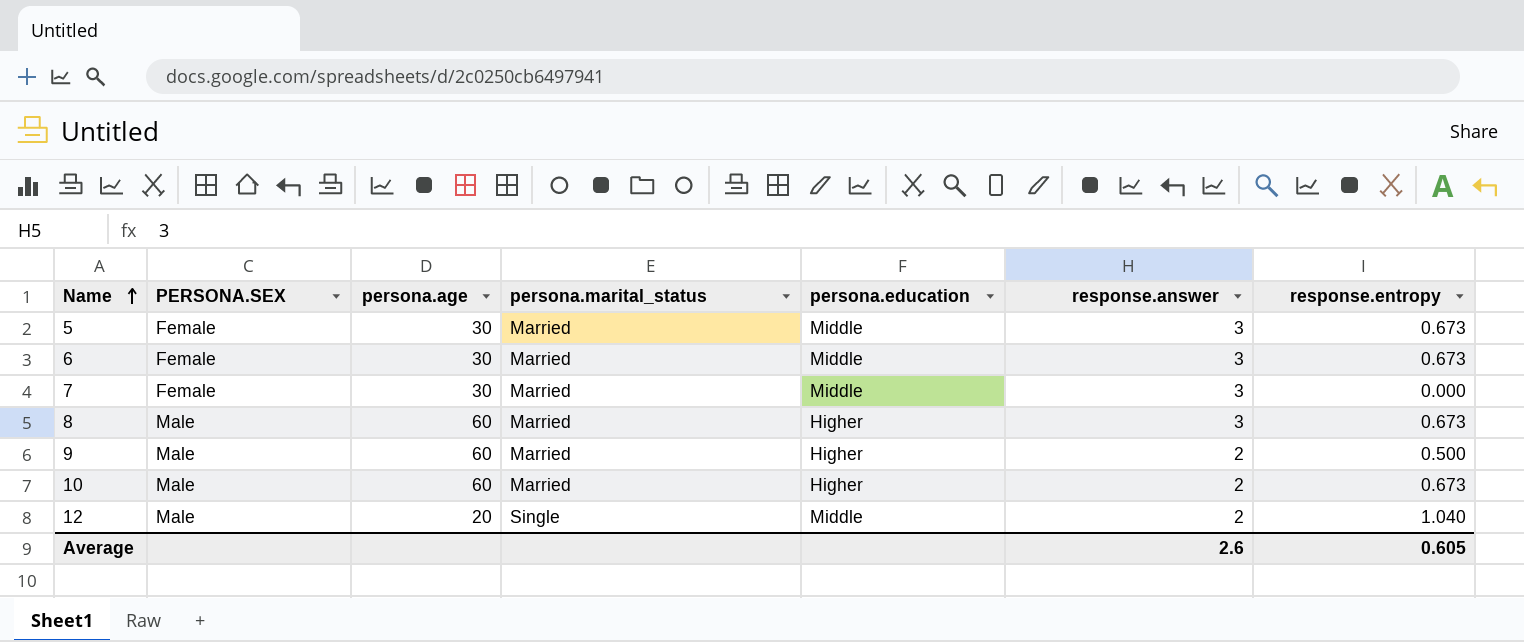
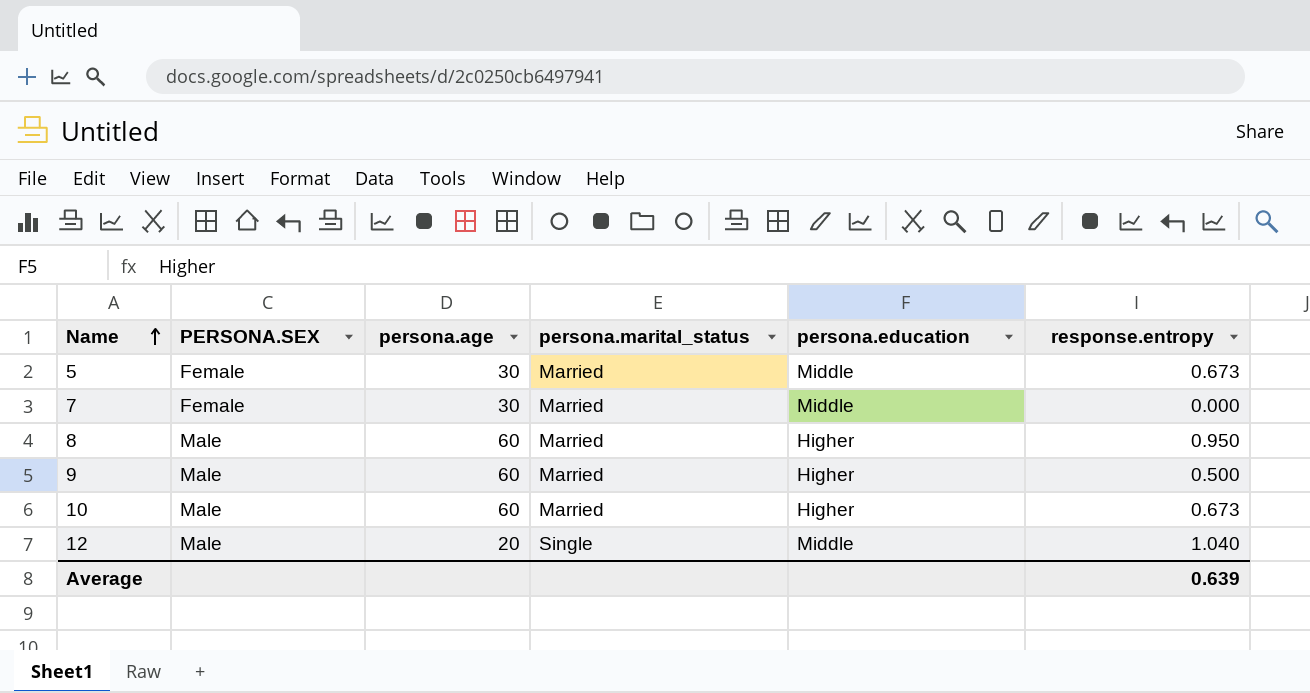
column response.answer | position: 6 -> none
row 6: Female | 30 | Married | Middle | 3 | 0.673 -> none
8 | response.entropy: 0.673 -> 0.950
Average | response.entropy: 0.605 -> 0.639

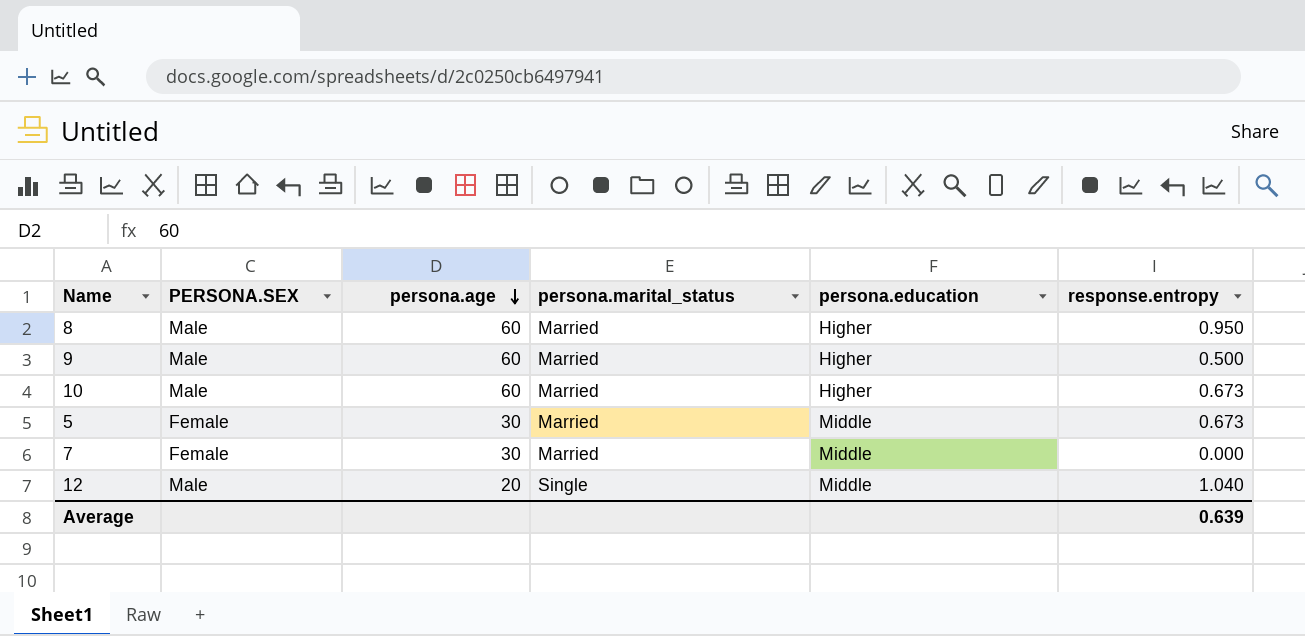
row order: Name ascending -> persona.age descending

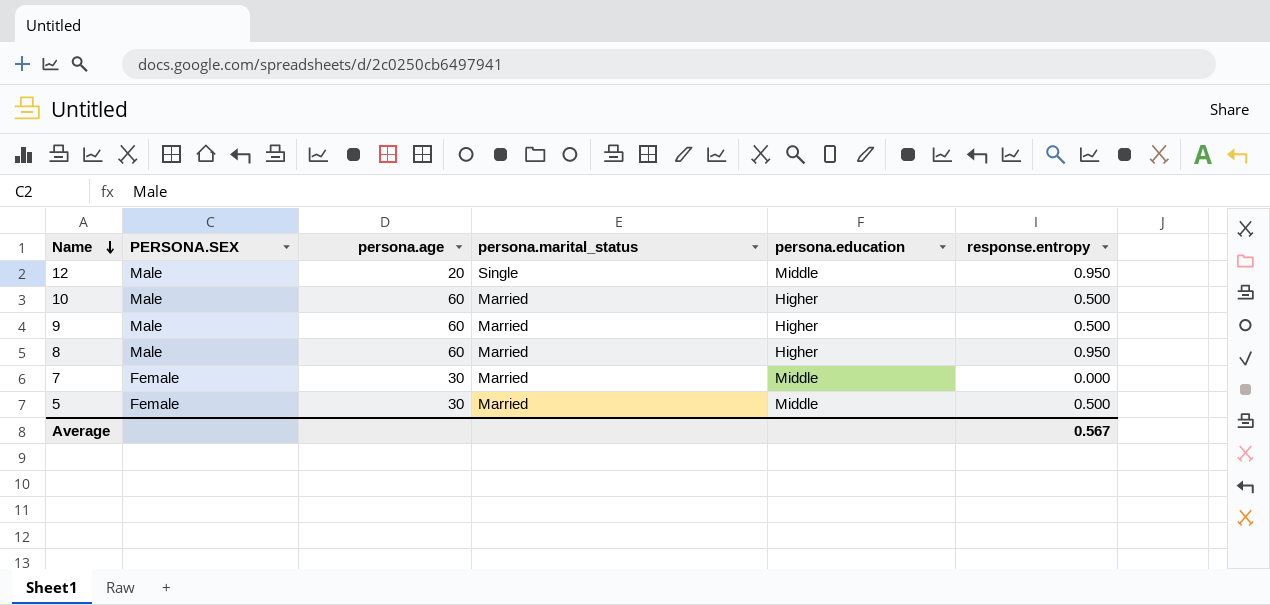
row order: persona.age descending -> Name descending
12 | response.entropy: 1.040 -> 0.950
10 | response.entropy: 0.673 -> 0.500
5 | response.entropy: 0.673 -> 0.500
Average | response.entropy: 0.639 -> 0.567

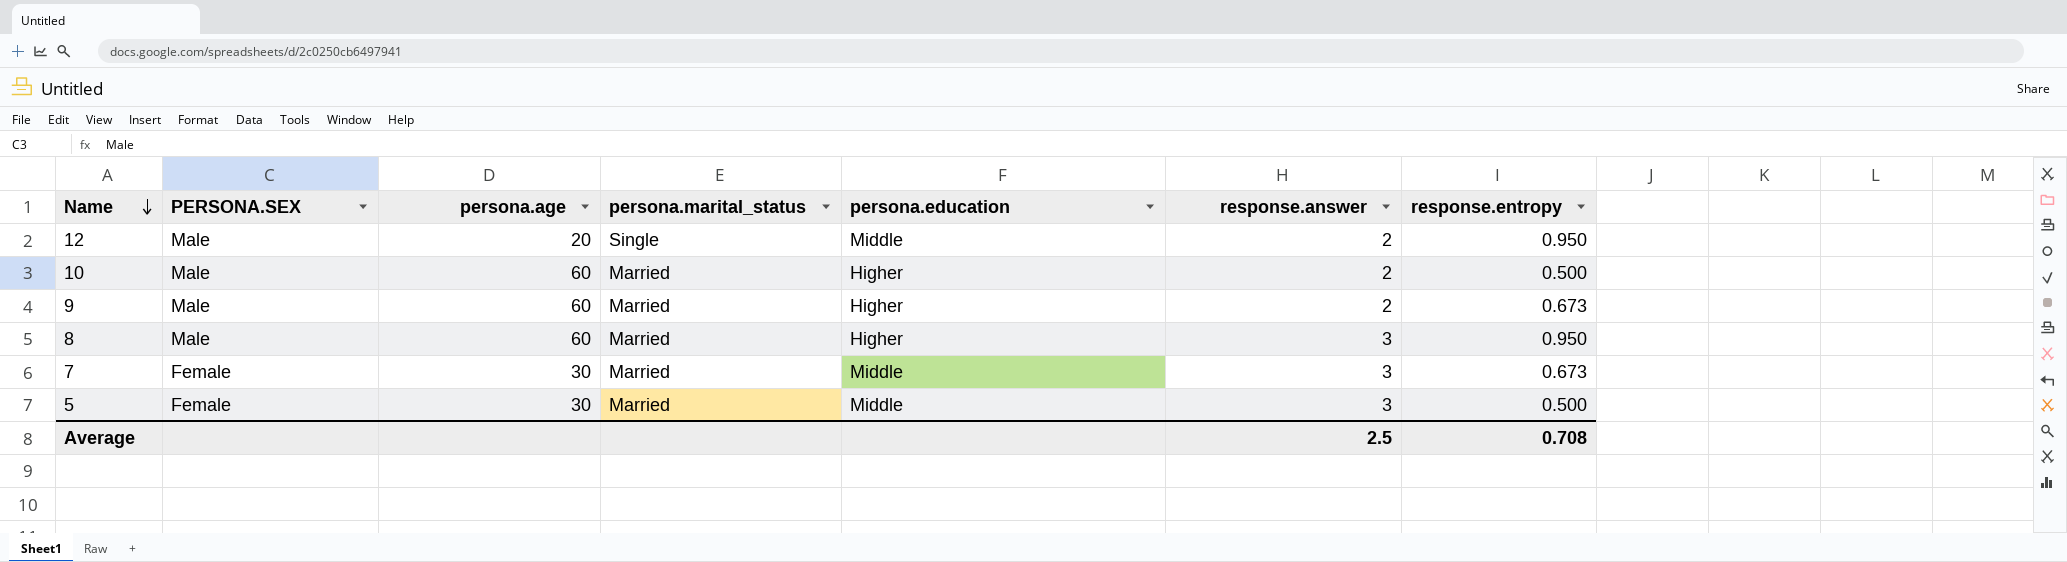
column response.answer | position: none -> 6
9 | response.entropy: 0.500 -> 0.673
7 | response.entropy: 0.000 -> 0.673
Average | response.entropy: 0.567 -> 0.708

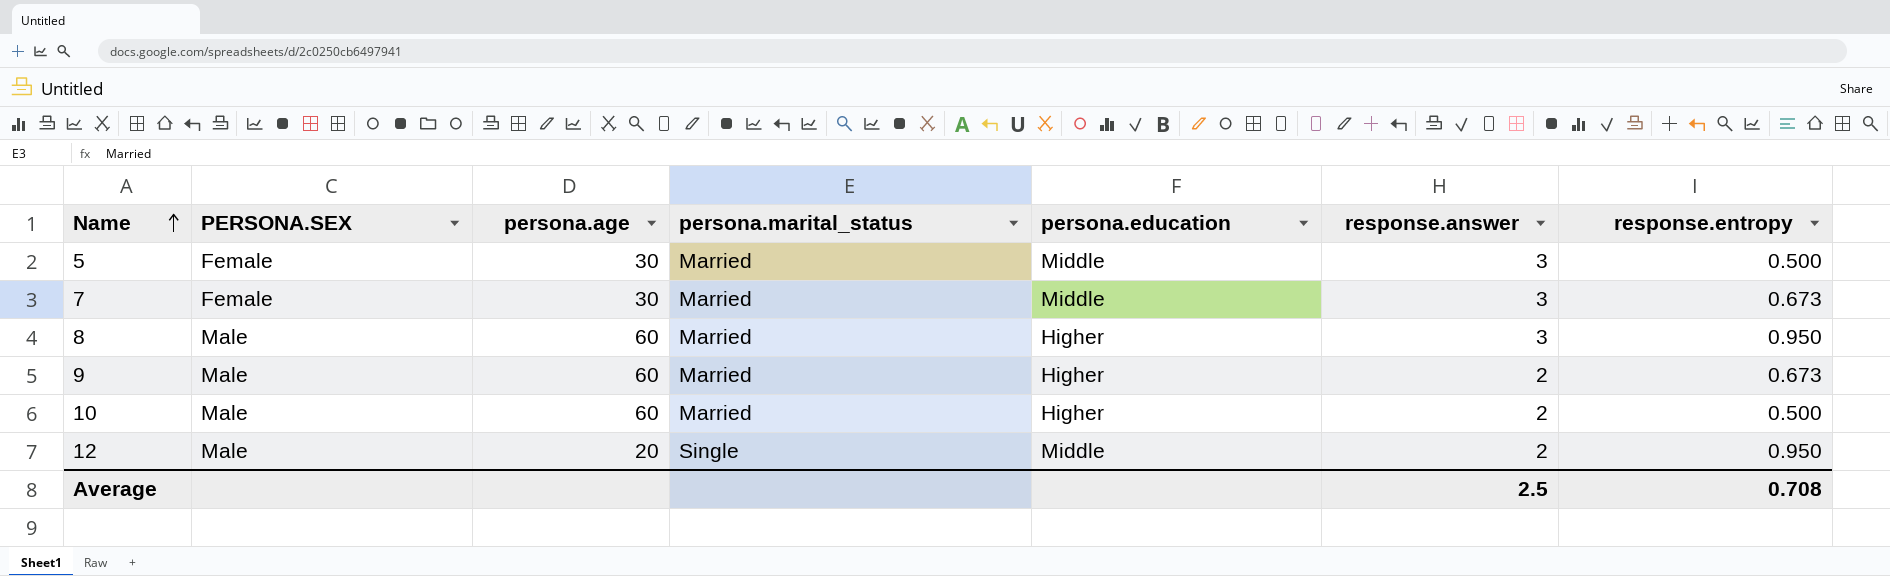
row order: Name descending -> Name ascending

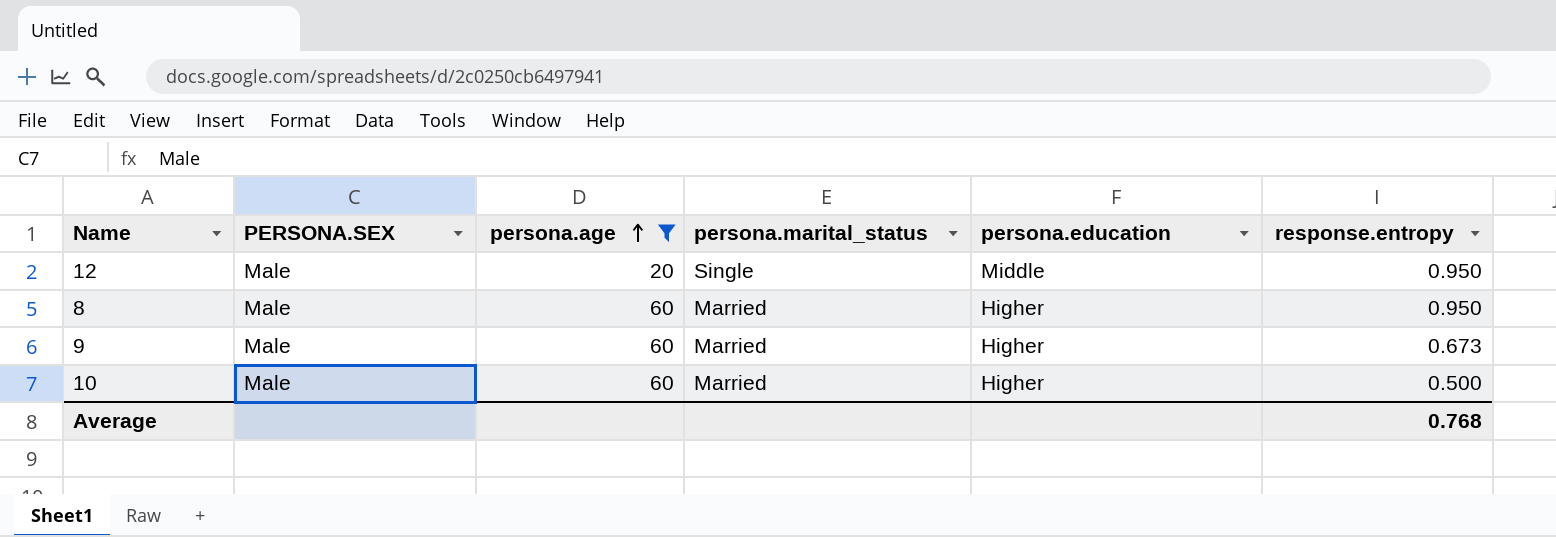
filter: none -> persona.age != 30
row order: Name ascending -> persona.age ascending
column response.answer | position: 6 -> none
Average | response.entropy: 0.708 -> 0.768

